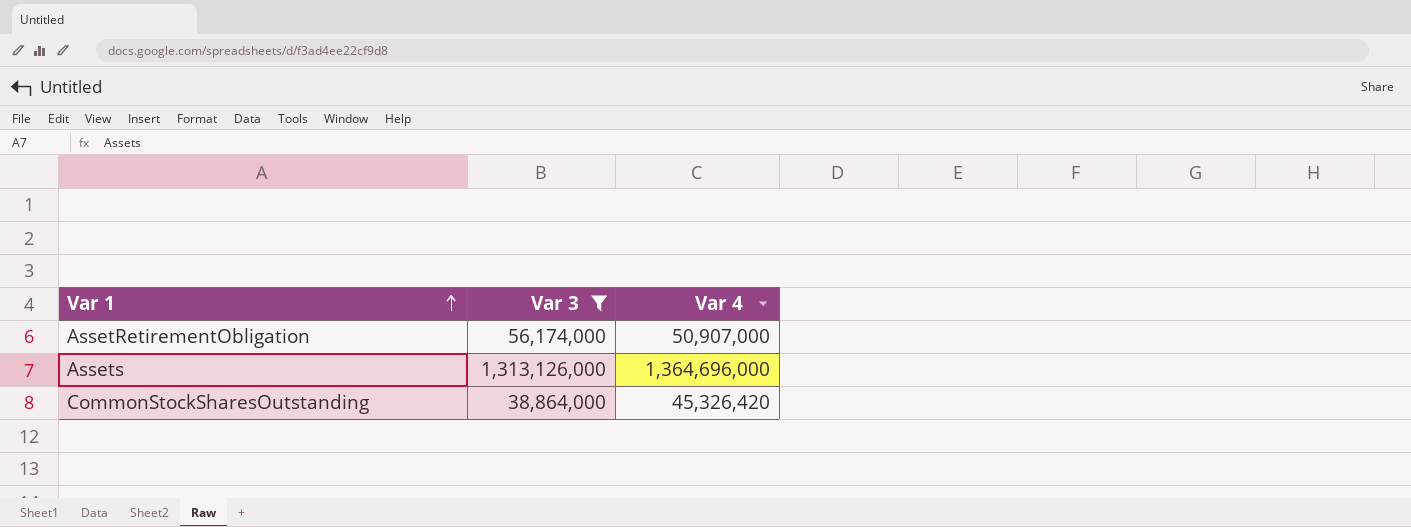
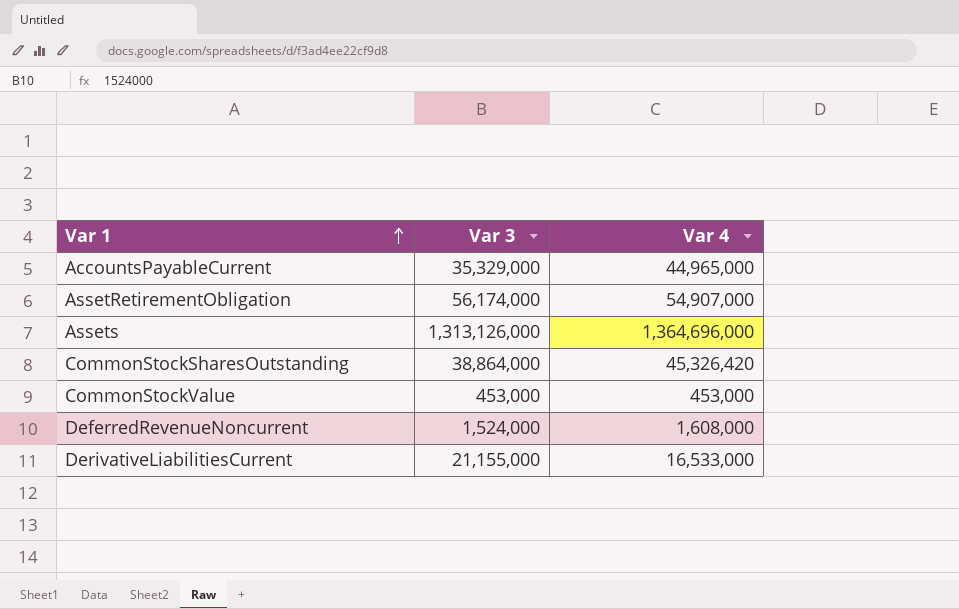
filter: Var 3 >= 38,864,000 -> none
AssetRetirementObligation | Var 4: 50,907,000 -> 54,907,000

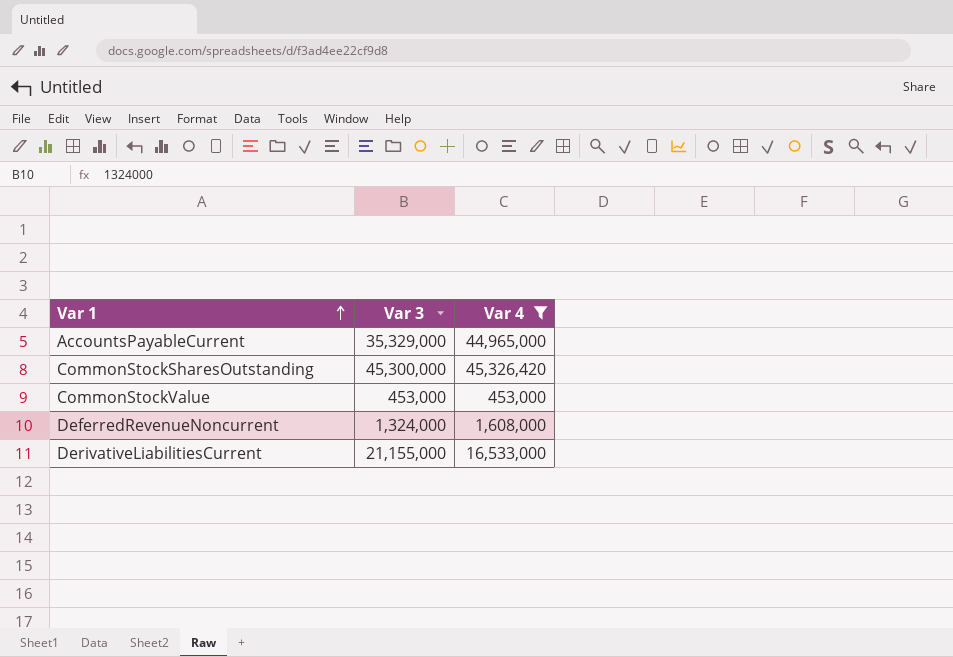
filter: none -> Var 4 <= 45,326,420
CommonStockSharesOutstanding | Var 3: 38,864,000 -> 45,300,000
DeferredRevenueNoncurrent | Var 3: 1,524,000 -> 1,324,000

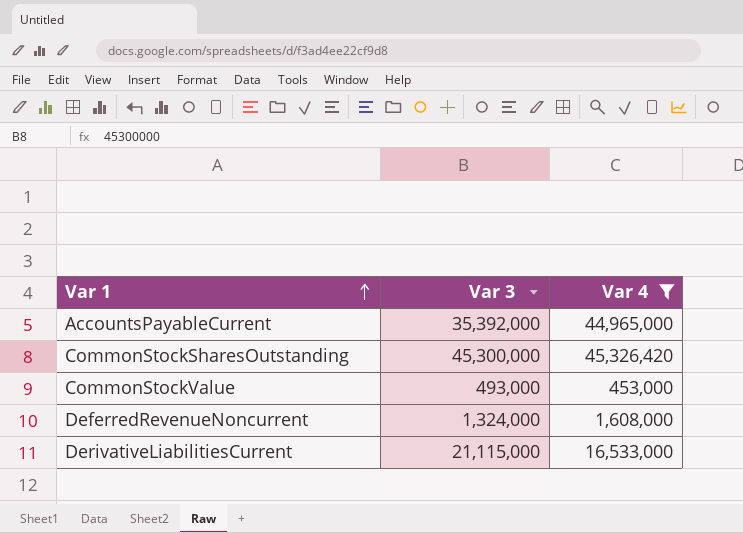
AccountsPayableCurrent | Var 3: 35,329,000 -> 35,392,000
CommonStockValue | Var 3: 453,000 -> 493,000
DerivativeLiabilitiesCurrent | Var 3: 21,155,000 -> 21,115,000

